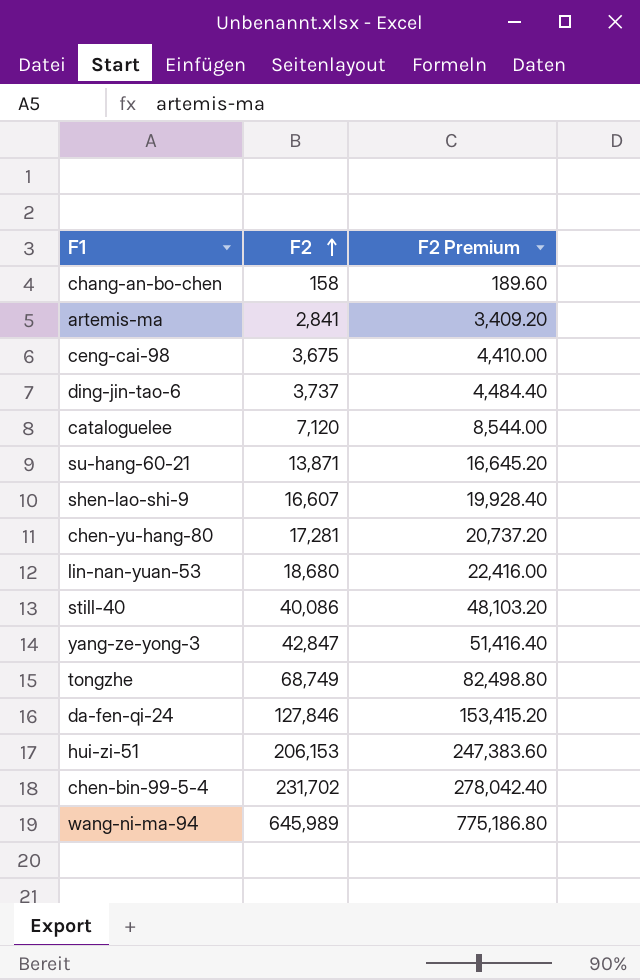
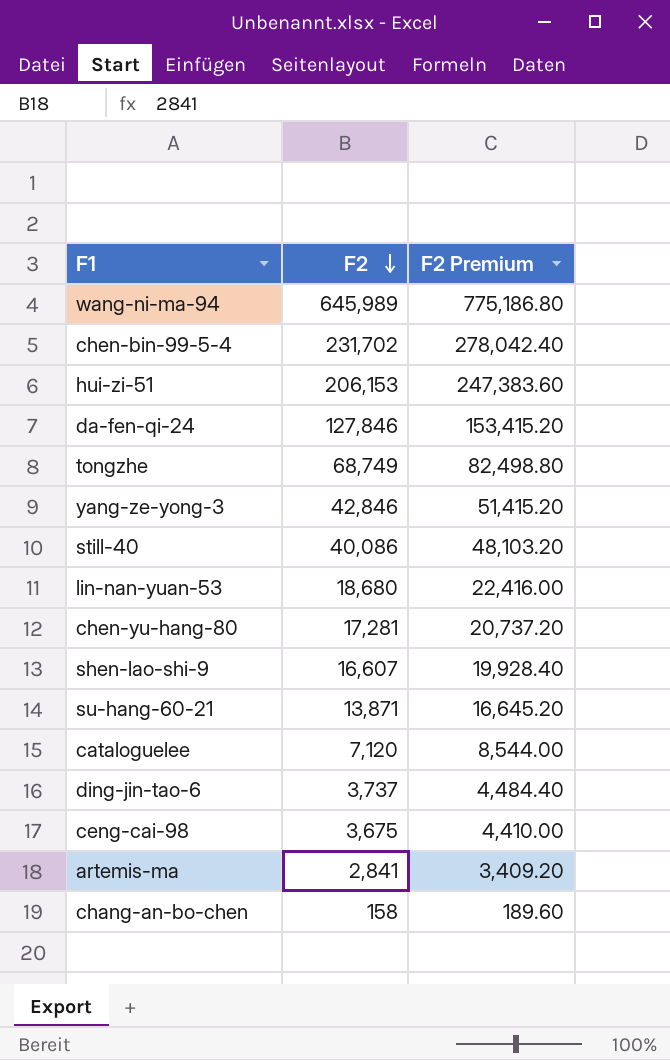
row order: F2 ascending -> F2 descending
yang-ze-yong-3 | F2: 42,847 -> 42,846
yang-ze-yong-3 | F2 Premium: 51,416.40 -> 51,415.20

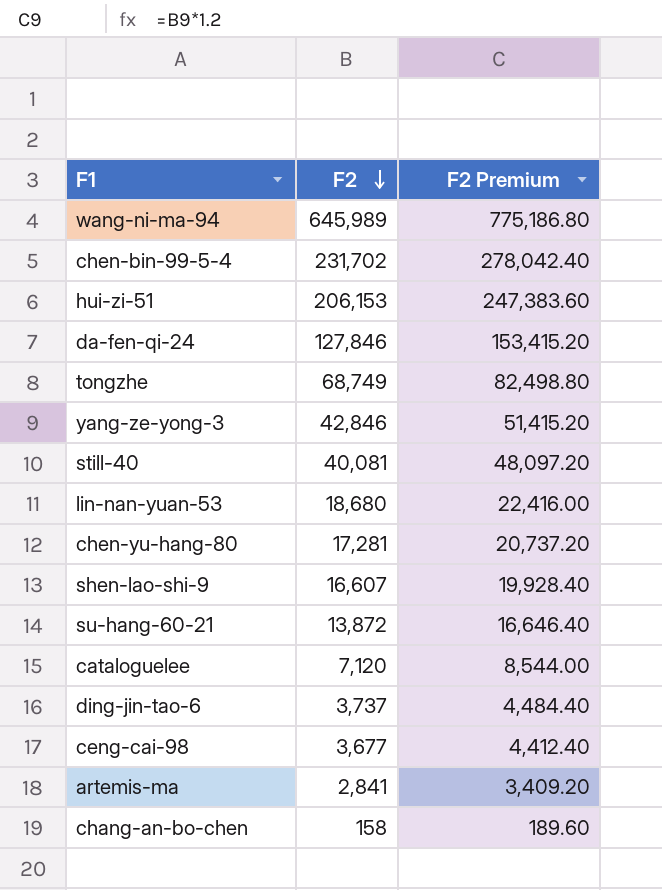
still-40 | F2: 40,086 -> 40,081
still-40 | F2 Premium: 48,103.20 -> 48,097.20
su-hang-60-21 | F2: 13,871 -> 13,872
su-hang-60-21 | F2 Premium: 16,645.20 -> 16,646.40
ceng-cai-98 | F2: 3,675 -> 3,677
ceng-cai-98 | F2 Premium: 4,410.00 -> 4,412.40

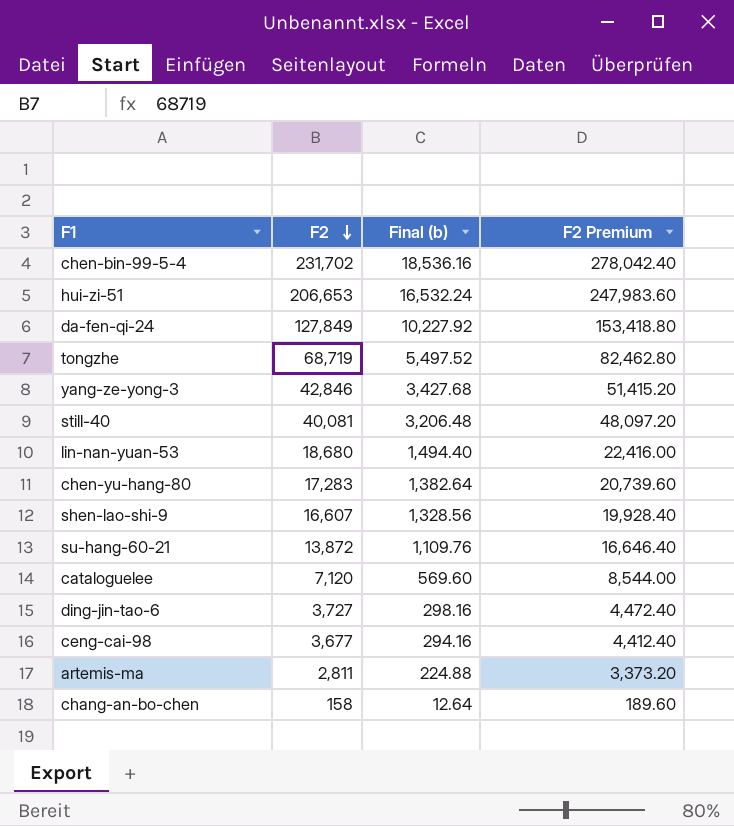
column Final (b) | formula: none -> [F2] * 0.08
row wang-ni-ma-94: 645,989 | 775,186.80 -> none
hui-zi-51 | F2: 206,153 -> 206,653
hui-zi-51 | F2 Premium: 247,383.60 -> 247,983.60
da-fen-qi-24 | F2: 127,846 -> 127,849
da-fen-qi-24 | F2 Premium: 153,415.20 -> 153,418.80
tongzhe | F2: 68,749 -> 68,719
tongzhe | F2 Premium: 82,498.80 -> 82,462.80
chen-yu-hang-80 | F2: 17,281 -> 17,283
chen-yu-hang-80 | F2 Premium: 20,737.20 -> 20,739.60
ding-jin-tao-6 | F2: 3,737 -> 3,727
ding-jin-tao-6 | F2 Premium: 4,484.40 -> 4,472.40
artemis-ma | F2: 2,841 -> 2,811
artemis-ma | F2 Premium: 3,409.20 -> 3,373.20

